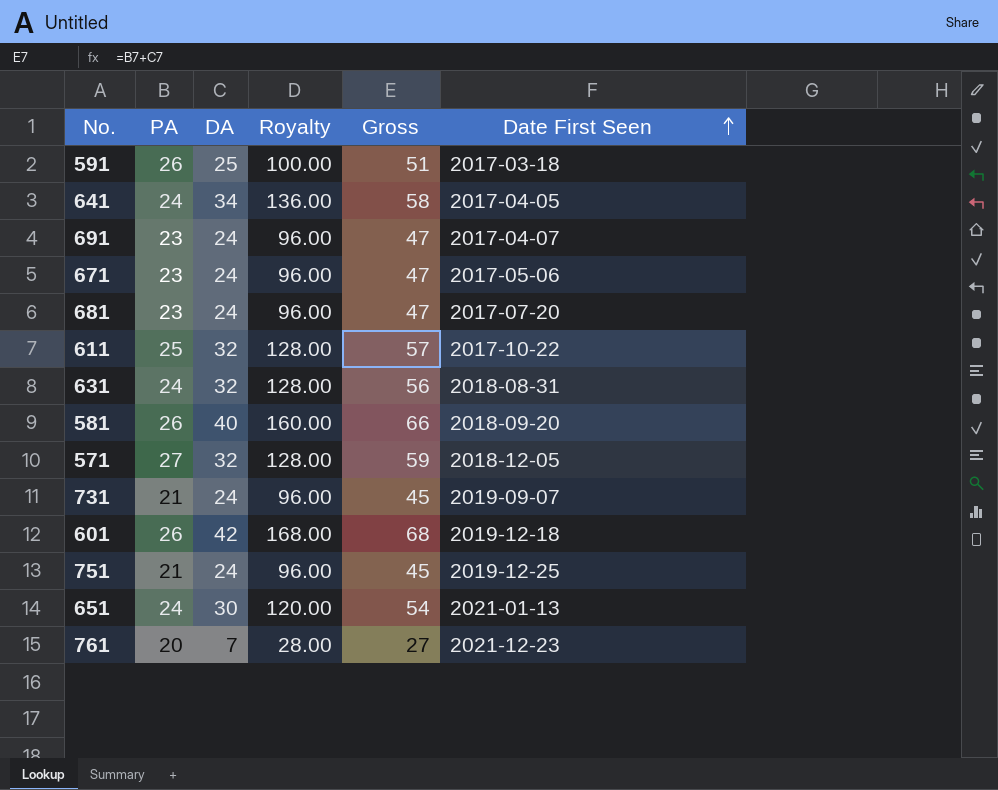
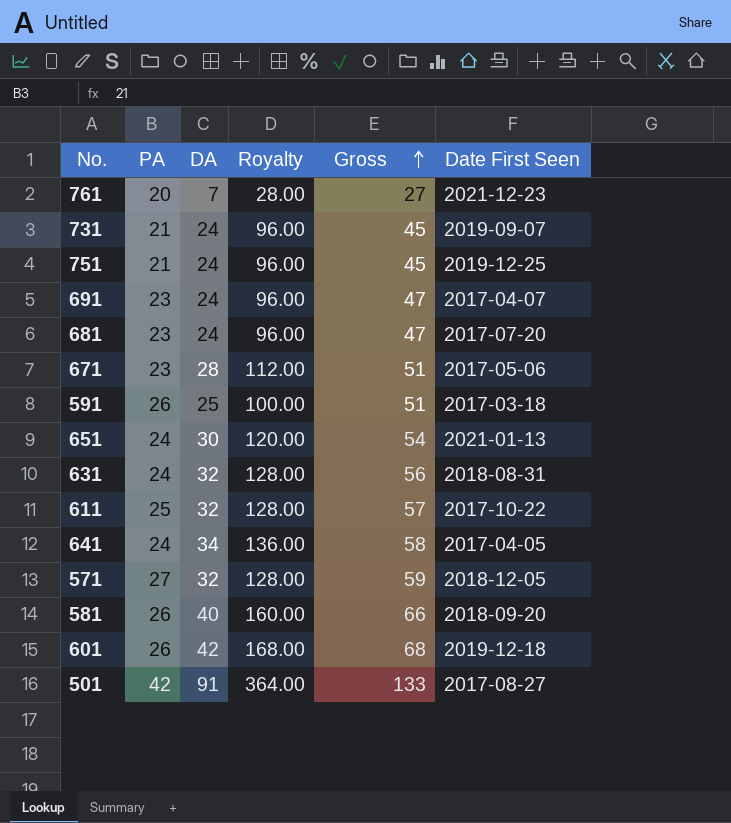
row order: Date First Seen ascending -> Gross ascending
671 | DA: 24 -> 28
671 | Royalty: 96.00 -> 112.00
671 | Gross: 47 -> 51
row 501: none -> 42 | 91 | 364.00 | 133 | 2017-08-27

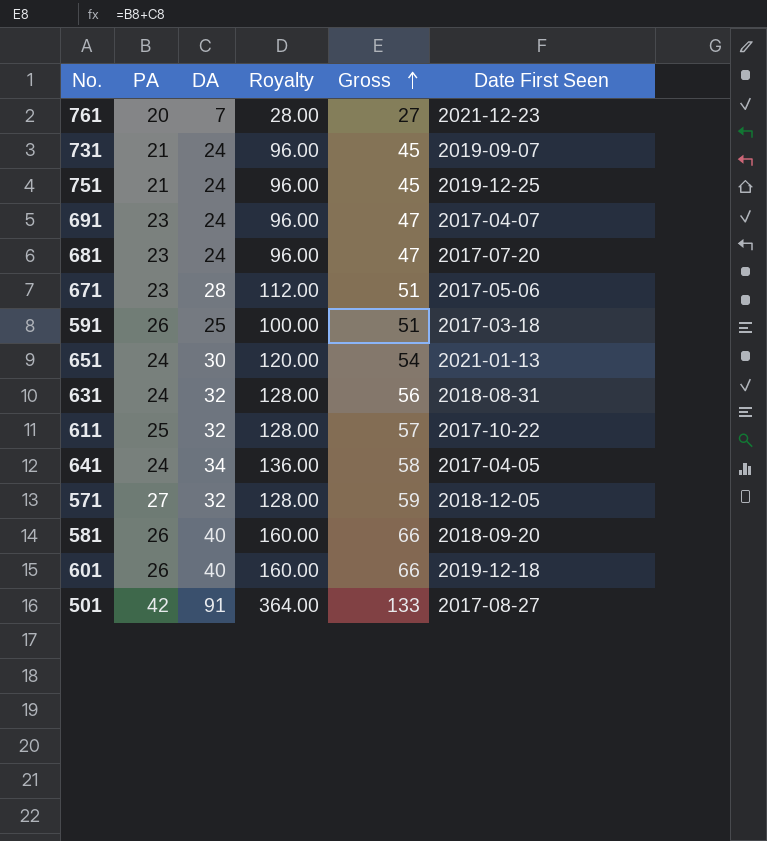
601 | DA: 42 -> 40
601 | Royalty: 168.00 -> 160.00
601 | Gross: 68 -> 66

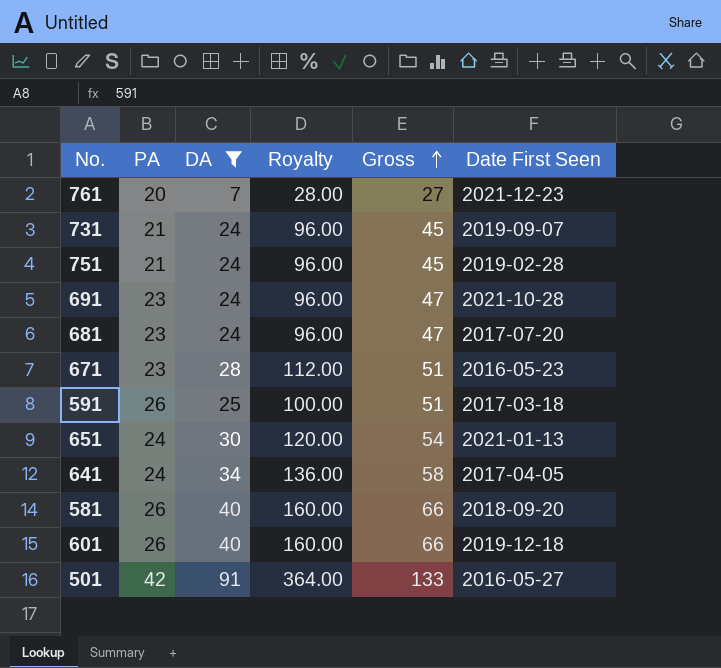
filter: none -> DA != 32
751 | Date First Seen: 2019-12-25 -> 2019-02-28
691 | Date First Seen: 2017-04-07 -> 2021-10-28
671 | Date First Seen: 2017-05-06 -> 2016-05-23
501 | Date First Seen: 2017-08-27 -> 2016-05-27

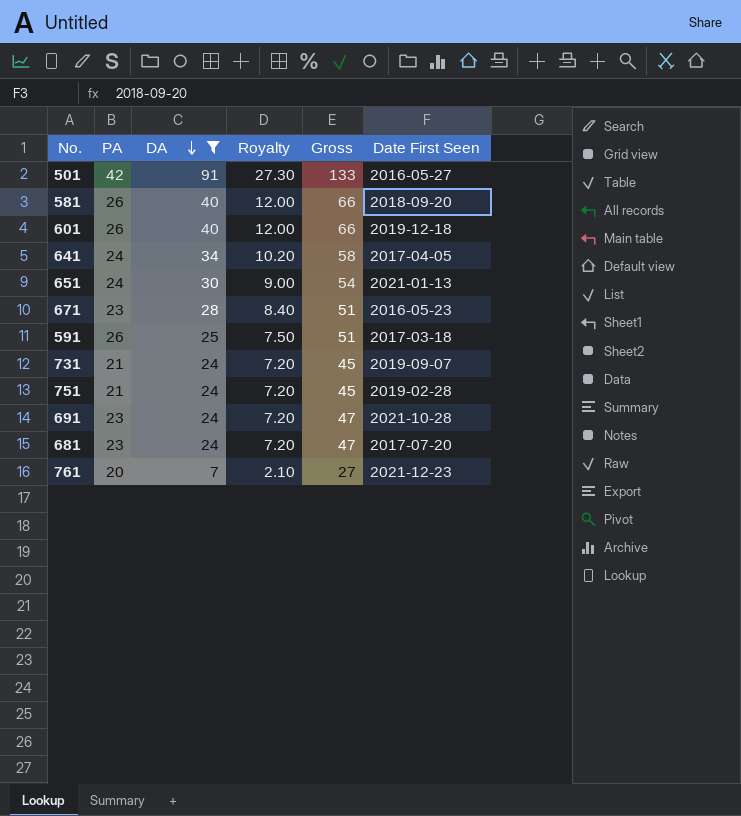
row order: Gross ascending -> DA descending
column Royalty | formula: [DA] * 4 -> [DA] * 0.3

